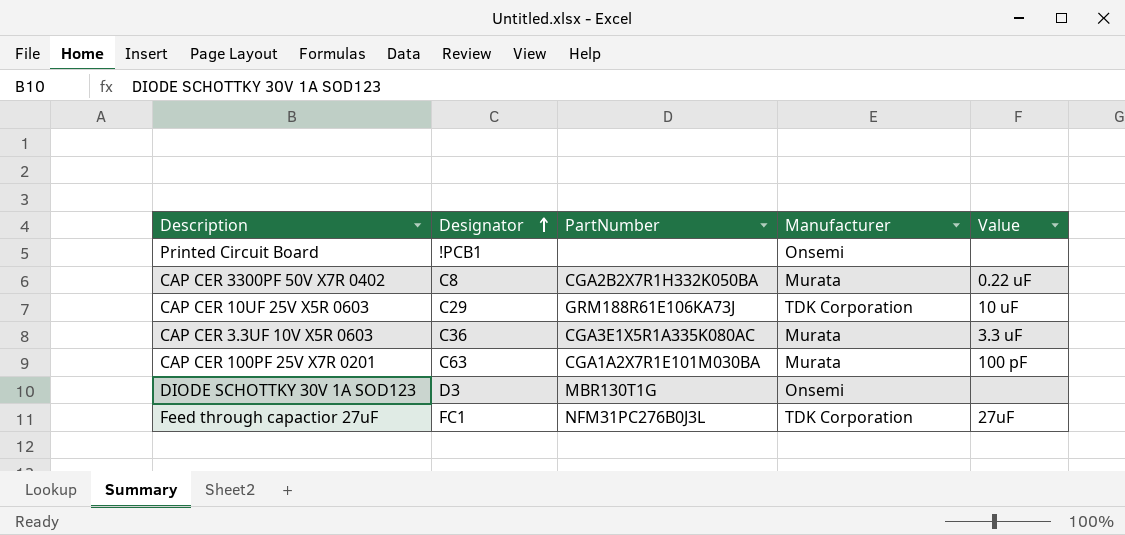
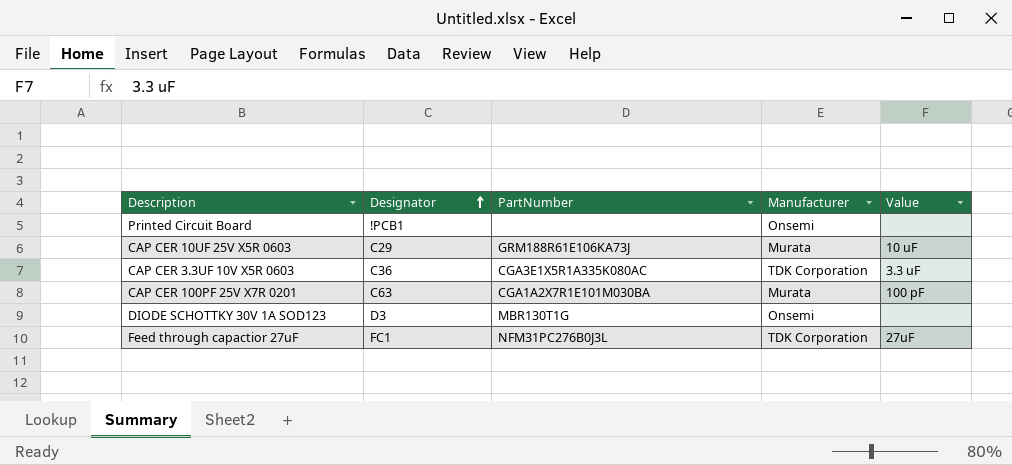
row CAP CER 3300PF 50V X7R 0402: C8 | CGA2B2X7R1H332K050BA | Murata | 0.22 uF -> none
CAP CER 10UF 25V X5R 0603 | Manufacturer: TDK Corporation -> Murata
CAP CER 3.3UF 10V X5R 0603 | Manufacturer: Murata -> TDK Corporation

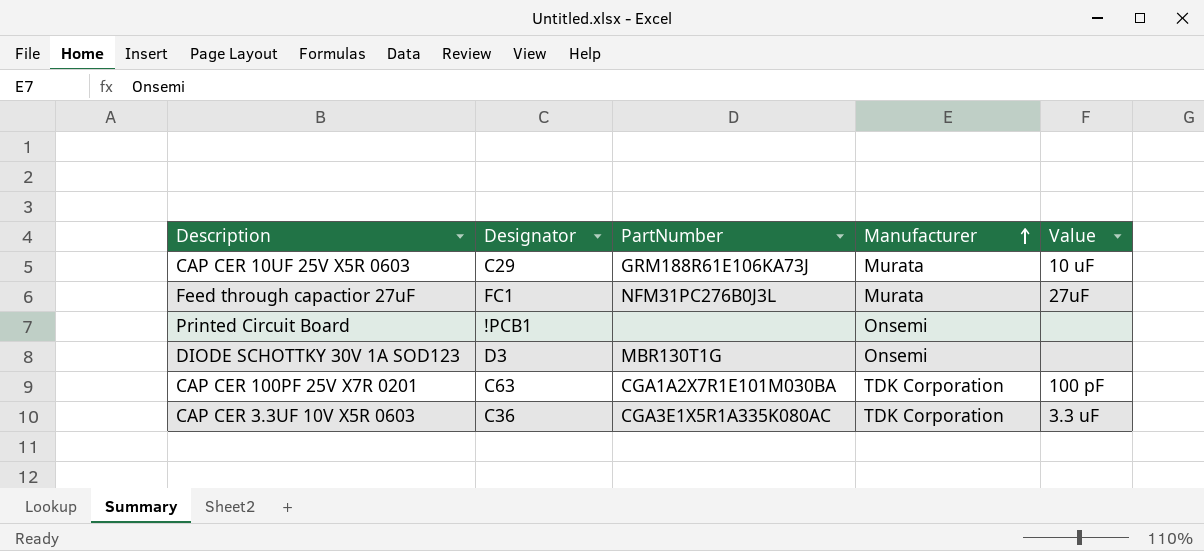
row order: Designator ascending -> Manufacturer ascending
Feed through capactior 27uF | Manufacturer: TDK Corporation -> Murata
CAP CER 100PF 25V X7R 0201 | Manufacturer: Murata -> TDK Corporation

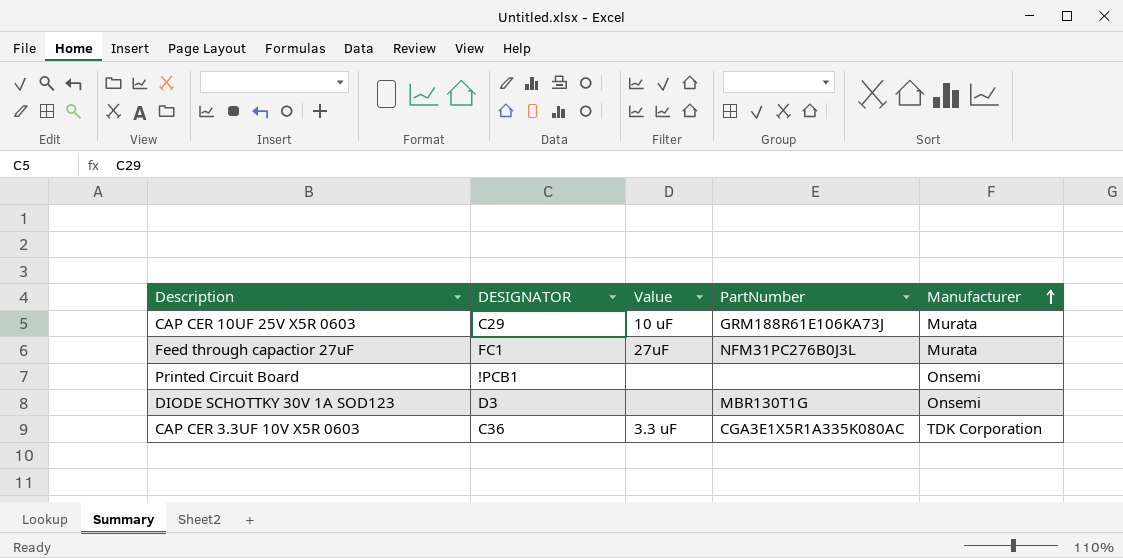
column name: Designator -> DESIGNATOR
column Value | position: 5 -> 3
row CAP CER 100PF 25V X7R 0201: C63 | CGA1A2X7R1E101M030BA | TDK Corporation | 100 pF -> none

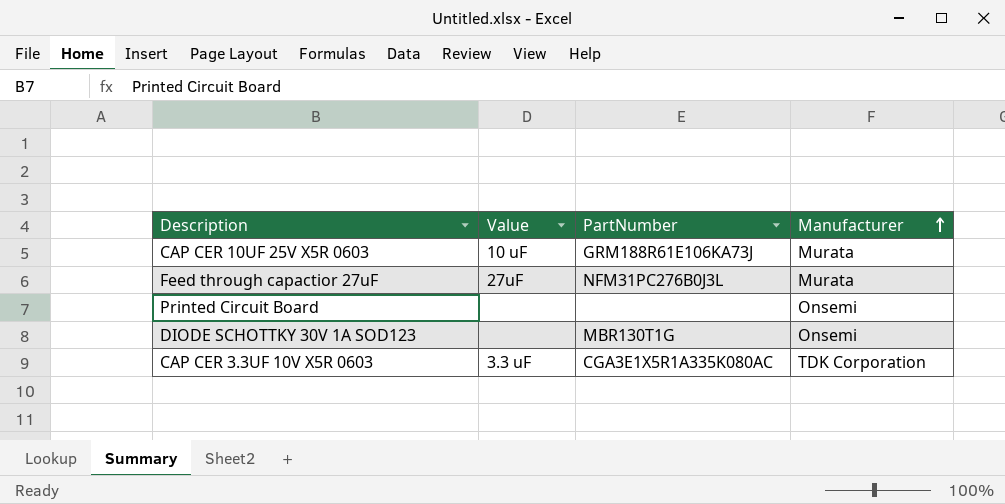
column DESIGNATOR | position: 2 -> none

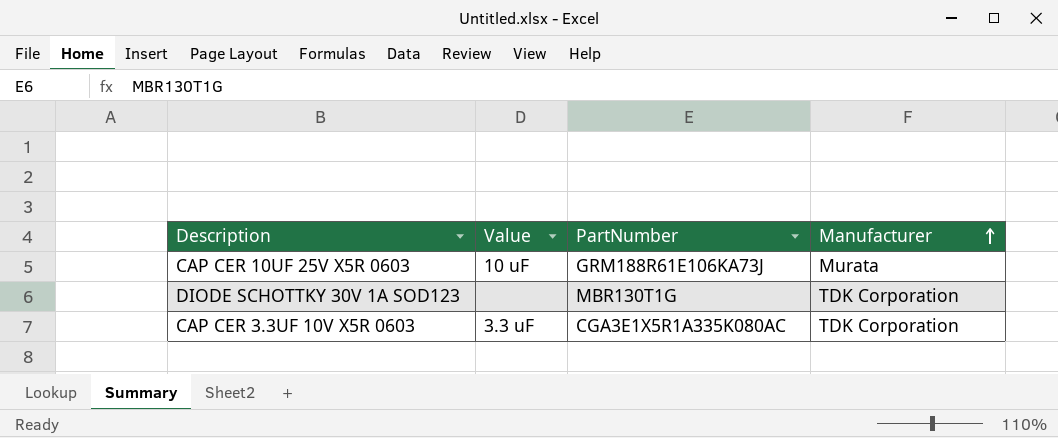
row Feed through capactior 27uF: 27uF | NFM31PC276B0J3L | Murata -> none
row Printed Circuit Board: none | none | Onsemi -> none
DIODE SCHOTTKY 30V 1A SOD123 | Manufacturer: Onsemi -> TDK Corporation

